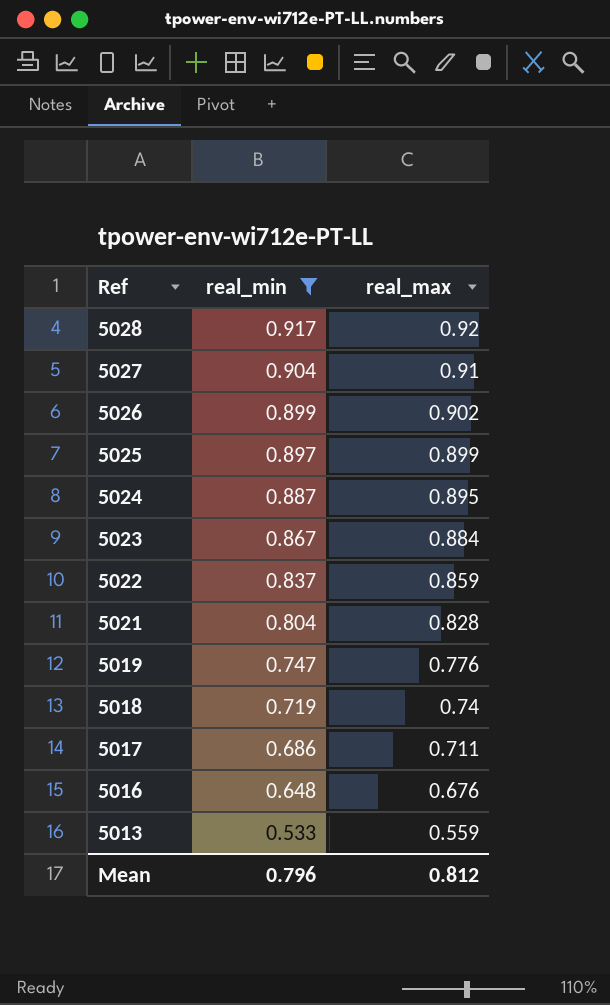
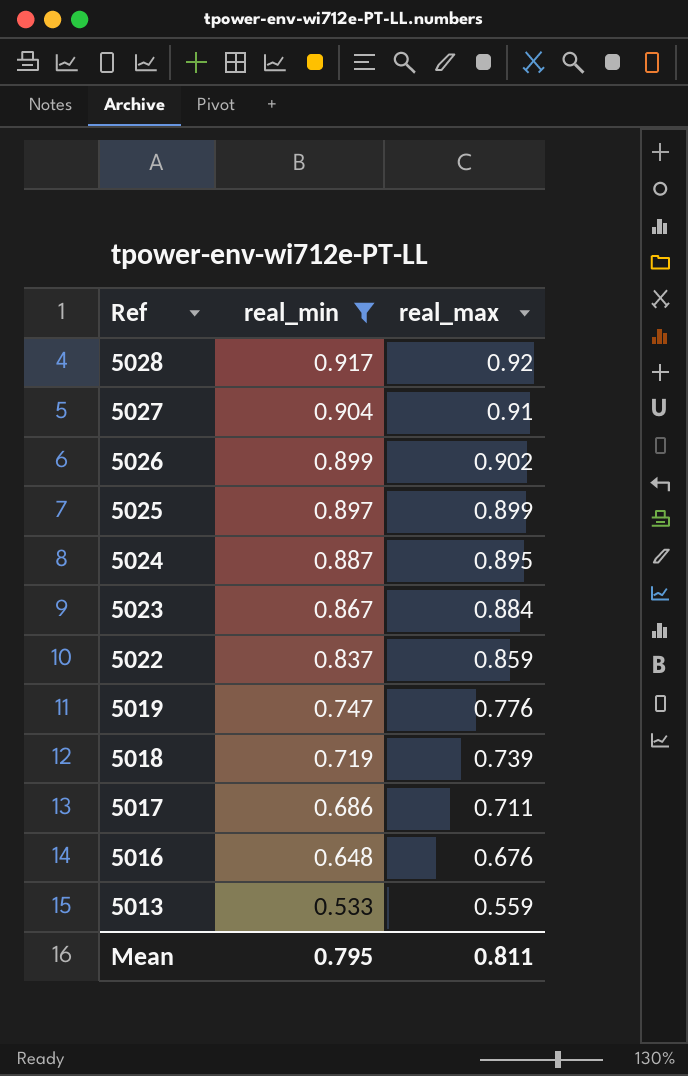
row 5021: 0.804 | 0.828 -> none
5018 | real_max: 0.74 -> 0.739
Mean | real_min: 0.796 -> 0.795
Mean | real_max: 0.812 -> 0.811

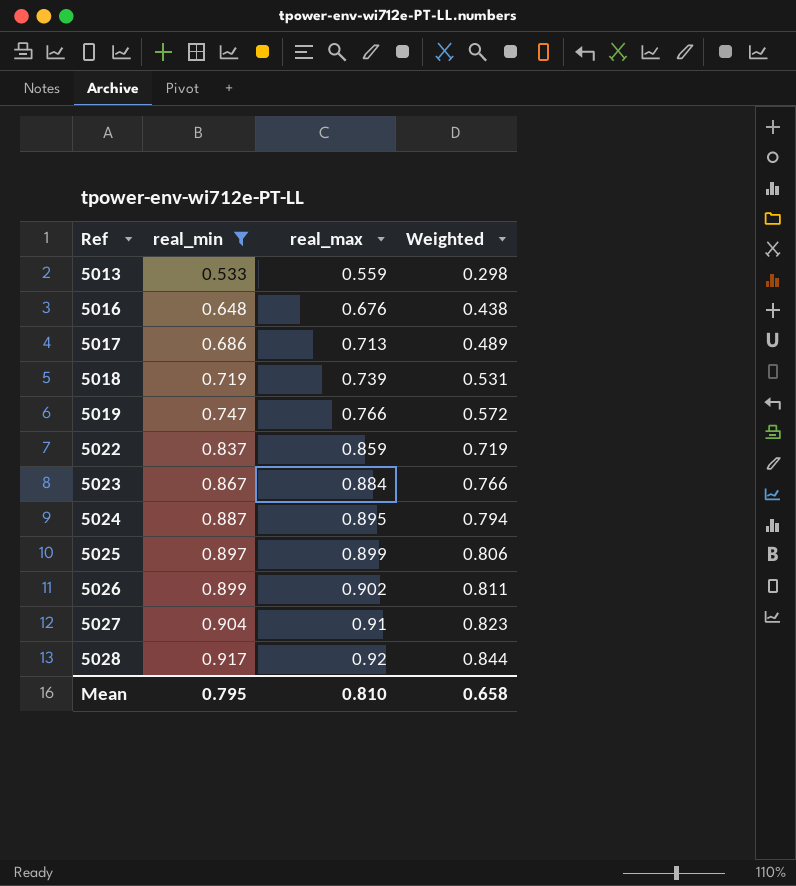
row order: Ref descending -> Ref ascending
column Weighted | formula: none -> [real_min] * [real_max]
5017 | real_max: 0.711 -> 0.713
5019 | real_max: 0.776 -> 0.766
Mean | real_max: 0.811 -> 0.810

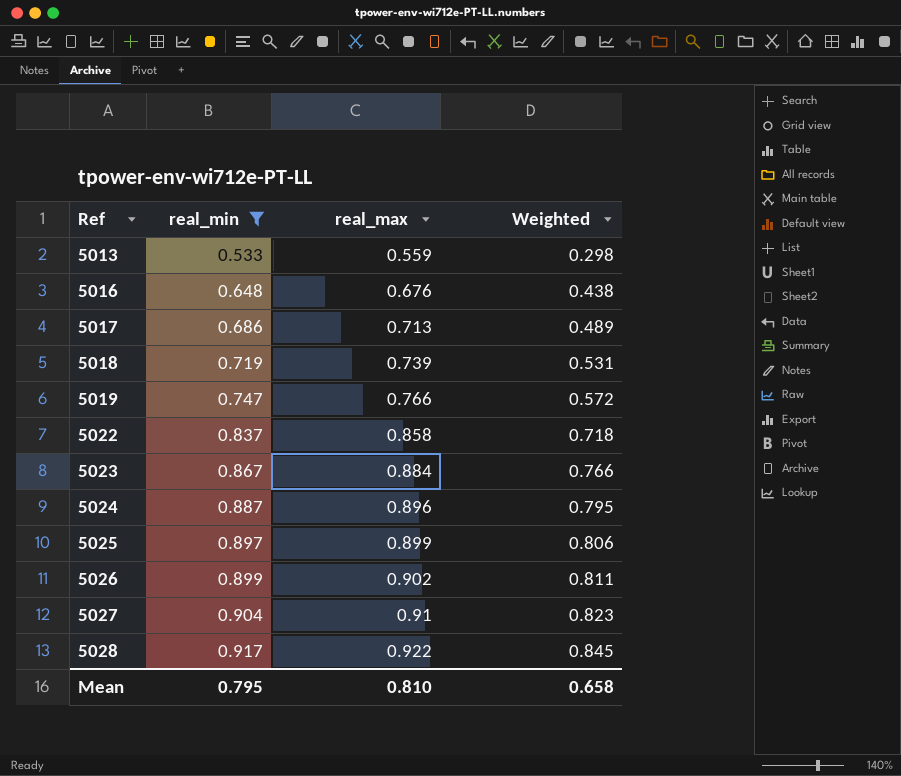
5022 | real_max: 0.859 -> 0.858
5022 | Weighted: 0.719 -> 0.718
5024 | real_max: 0.895 -> 0.896
5024 | Weighted: 0.794 -> 0.795
5028 | real_max: 0.92 -> 0.922
5028 | Weighted: 0.844 -> 0.845

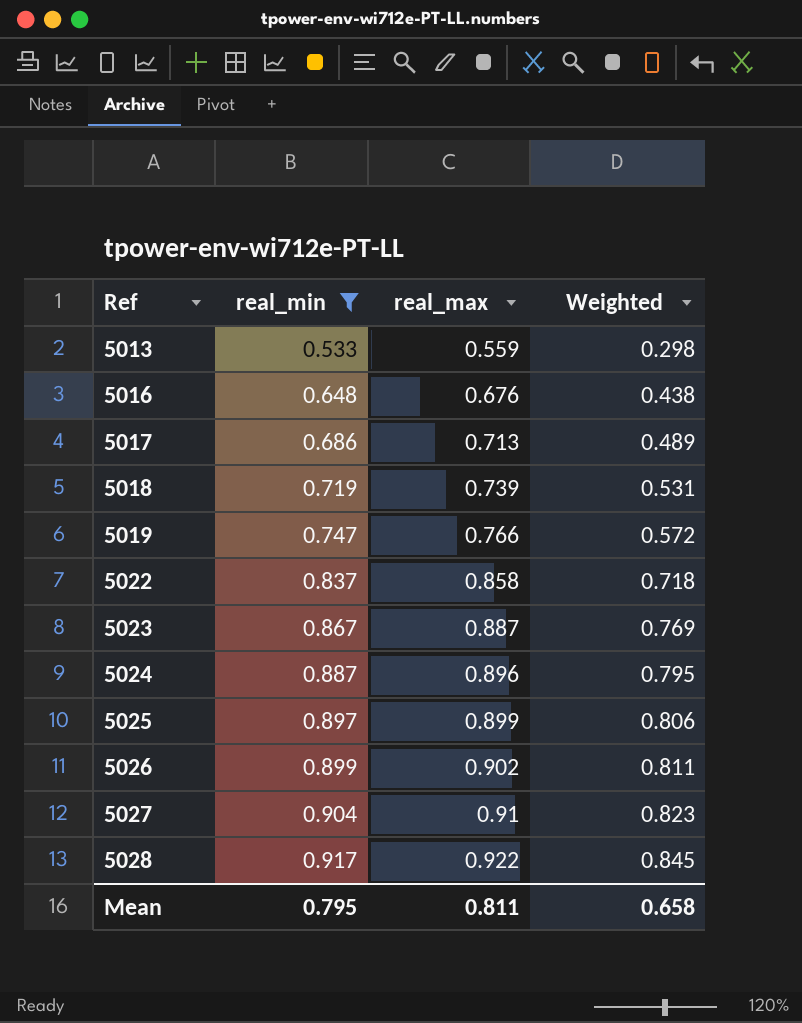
5023 | real_max: 0.884 -> 0.887
5023 | Weighted: 0.766 -> 0.769
Mean | real_max: 0.810 -> 0.811

